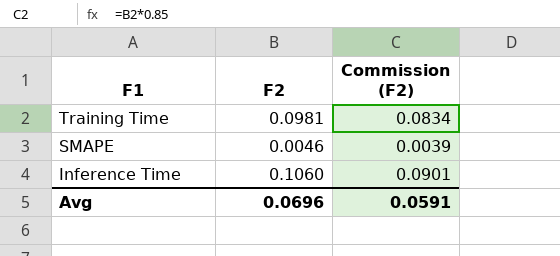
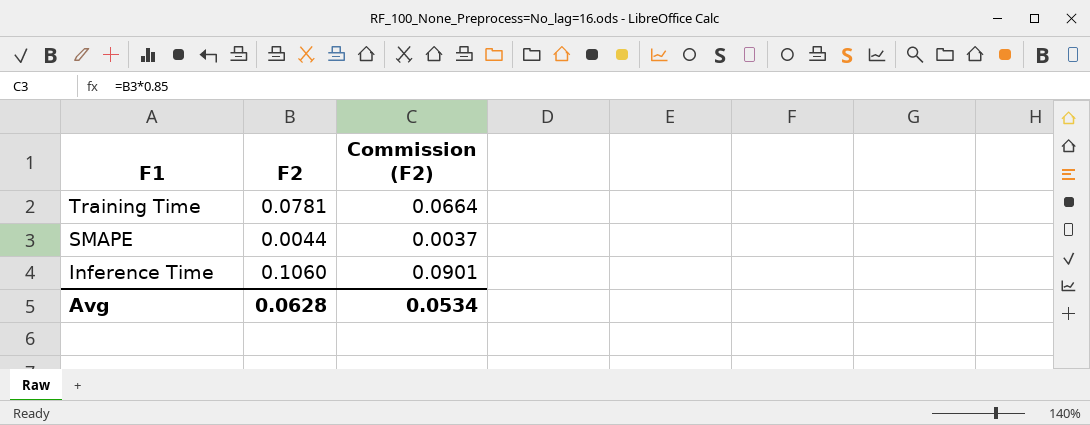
Training Time | F2: 0.0981 -> 0.0781
Training Time | Commission (F2): 0.0834 -> 0.0664
SMAPE | F2: 0.0046 -> 0.0044
SMAPE | Commission (F2): 0.0039 -> 0.0037
Avg | F2: 0.0696 -> 0.0628
Avg | Commission (F2): 0.0591 -> 0.0534

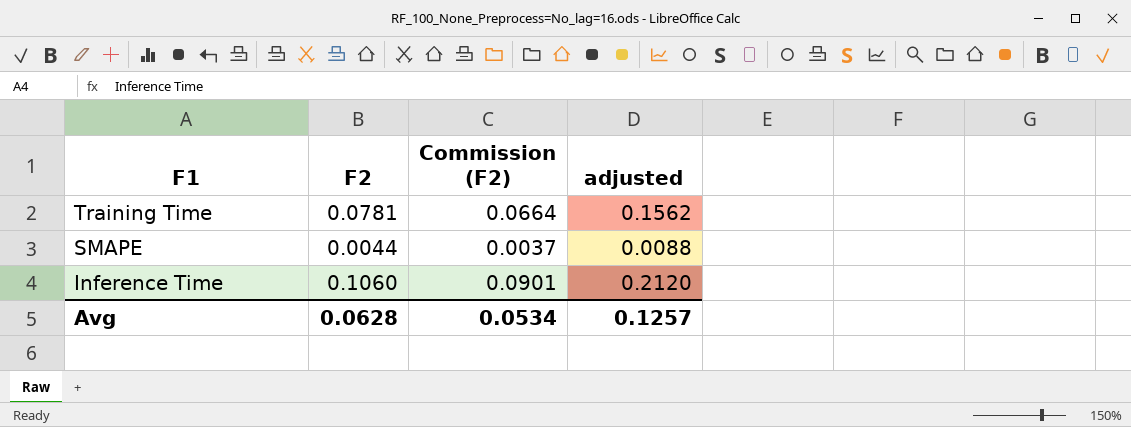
column adjusted | formula: none -> [F2] * 2

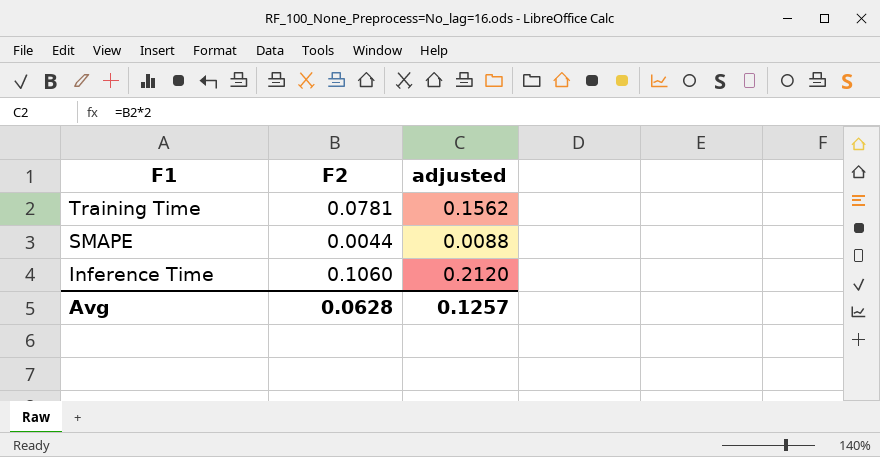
column Commission (F2) | formula: [F2] * 0.85 -> none

